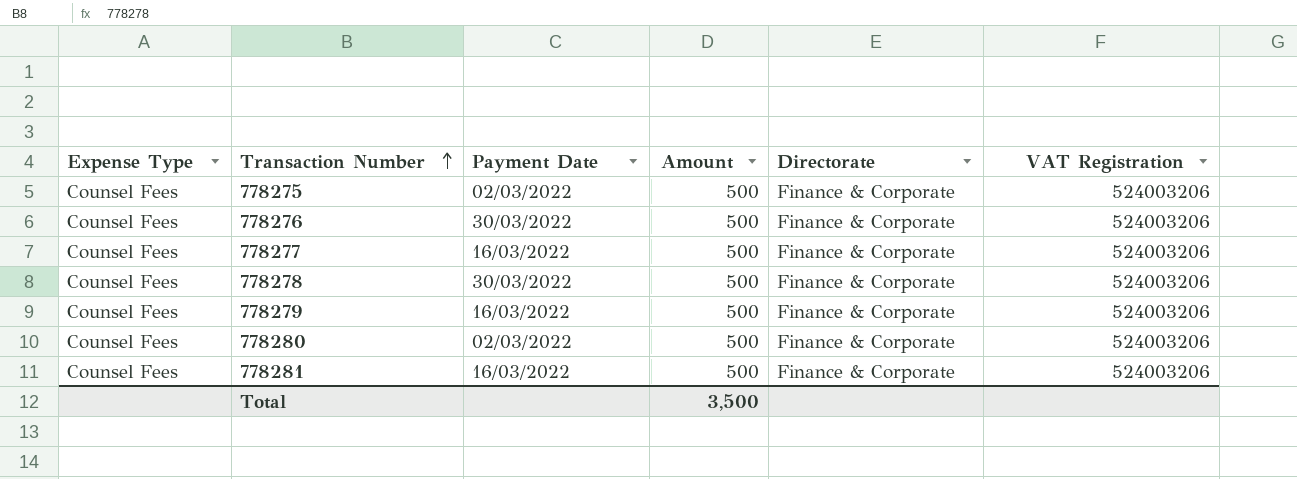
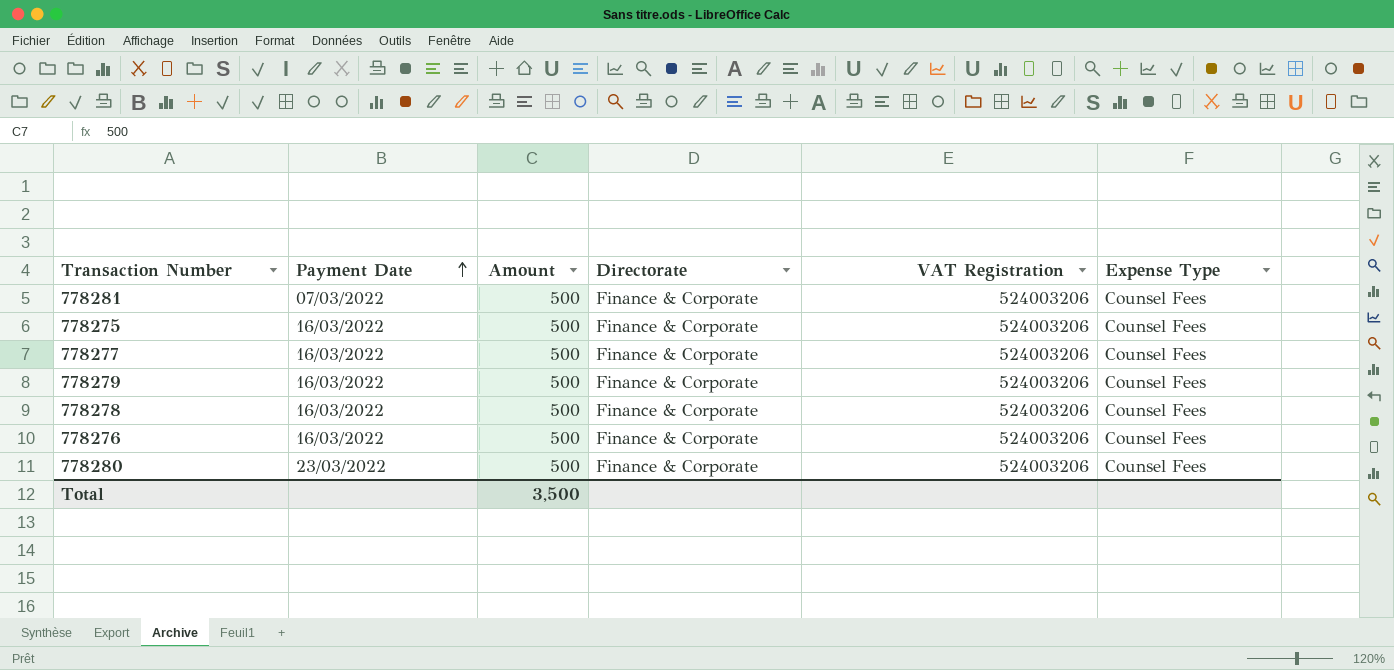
row order: Transaction Number ascending -> Payment Date ascending
column Expense Type | position: 1 -> 6
778281 | Payment Date: 16/03/2022 -> 07/03/2022
778275 | Payment Date: 02/03/2022 -> 16/03/2022
778278 | Payment Date: 30/03/2022 -> 16/03/2022
778276 | Payment Date: 30/03/2022 -> 16/03/2022
778280 | Payment Date: 02/03/2022 -> 23/03/2022

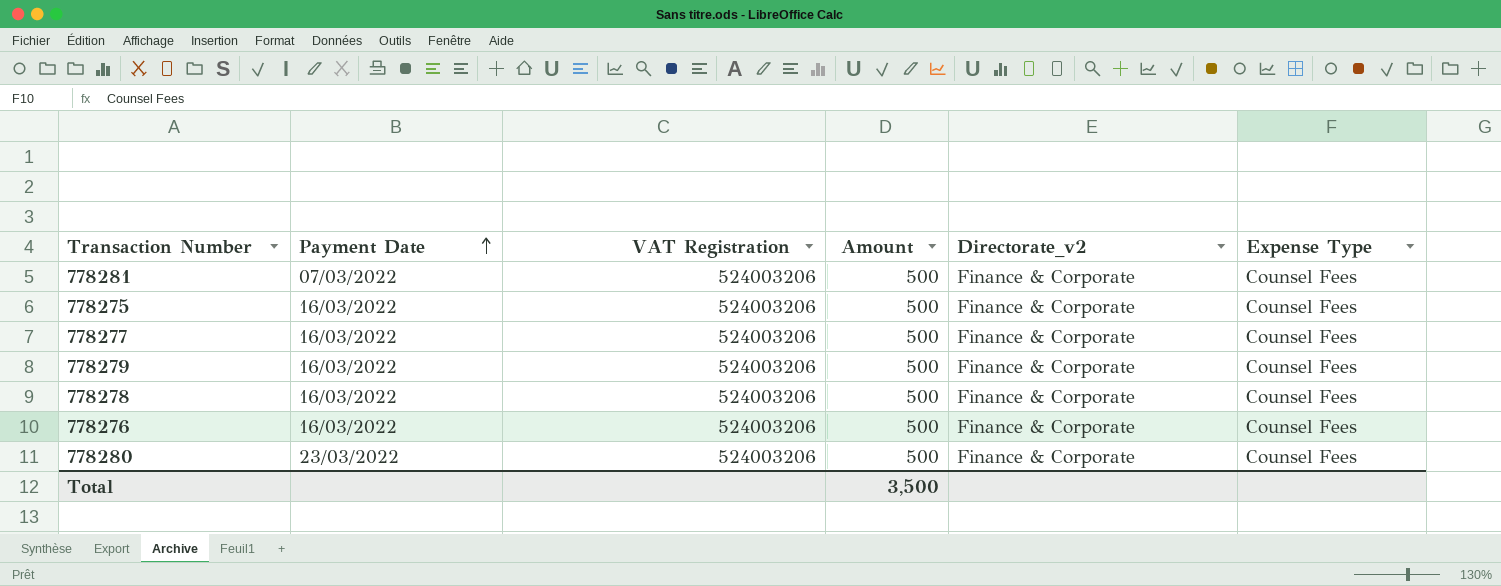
column VAT Registration | position: 5 -> 3
column name: Directorate -> Directorate_v2

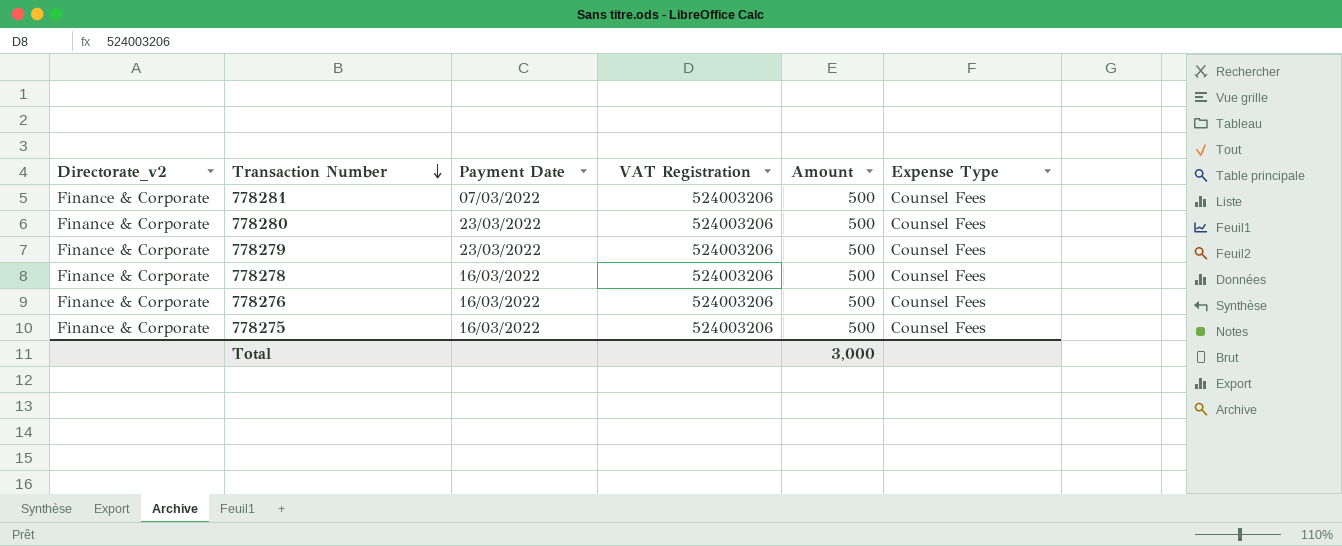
row order: Payment Date ascending -> Transaction Number descending
column Directorate_v2 | position: 5 -> 1
row 778277: 16/03/2022 | 524003206 | 500 | Finance & Corporate | Counsel Fees -> none
778279 | Payment Date: 16/03/2022 -> 23/03/2022
Total | Amount: 3,500 -> 3,000

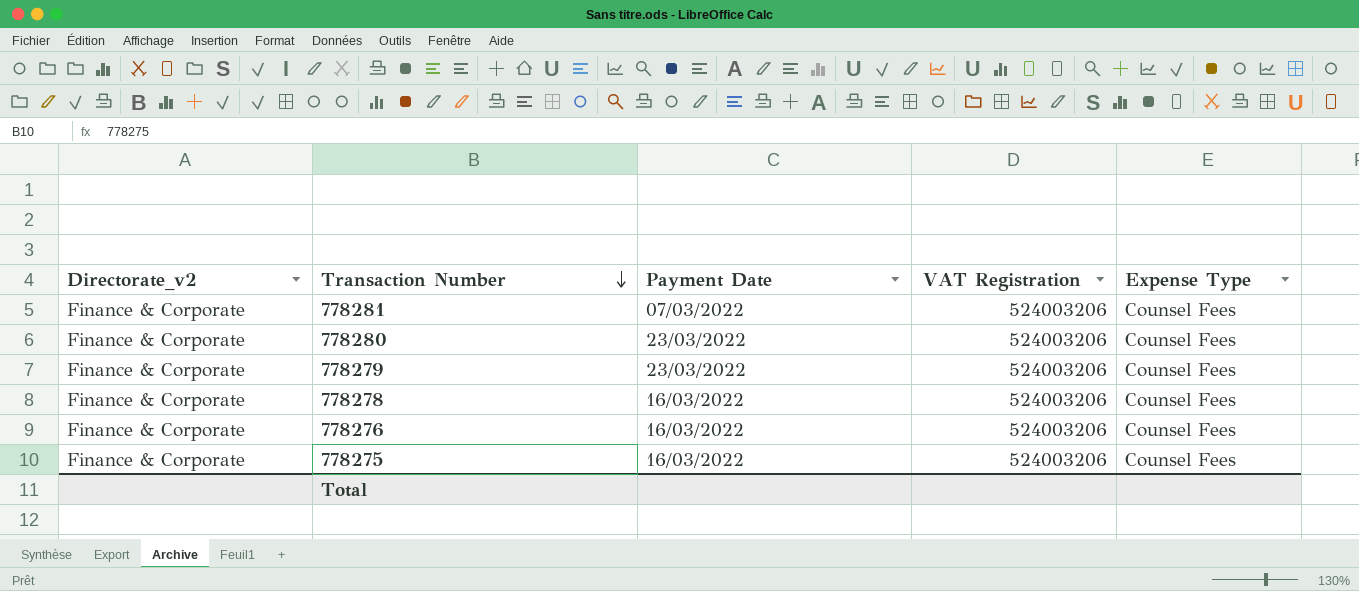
column Amount | position: 5 -> none

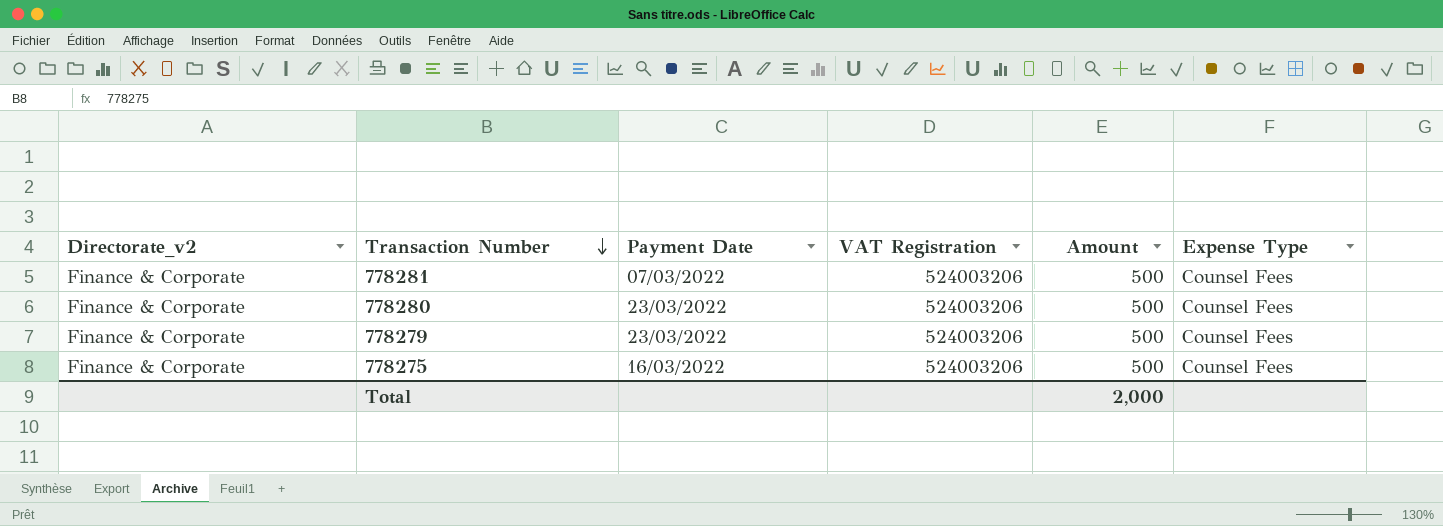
column Amount | position: none -> 5
row 778278: Finance & Corporate | 16/03/2022 | 524003206 | Counsel Fees -> none
row 778276: Finance & Corporate | 16/03/2022 | 524003206 | Counsel Fees -> none

